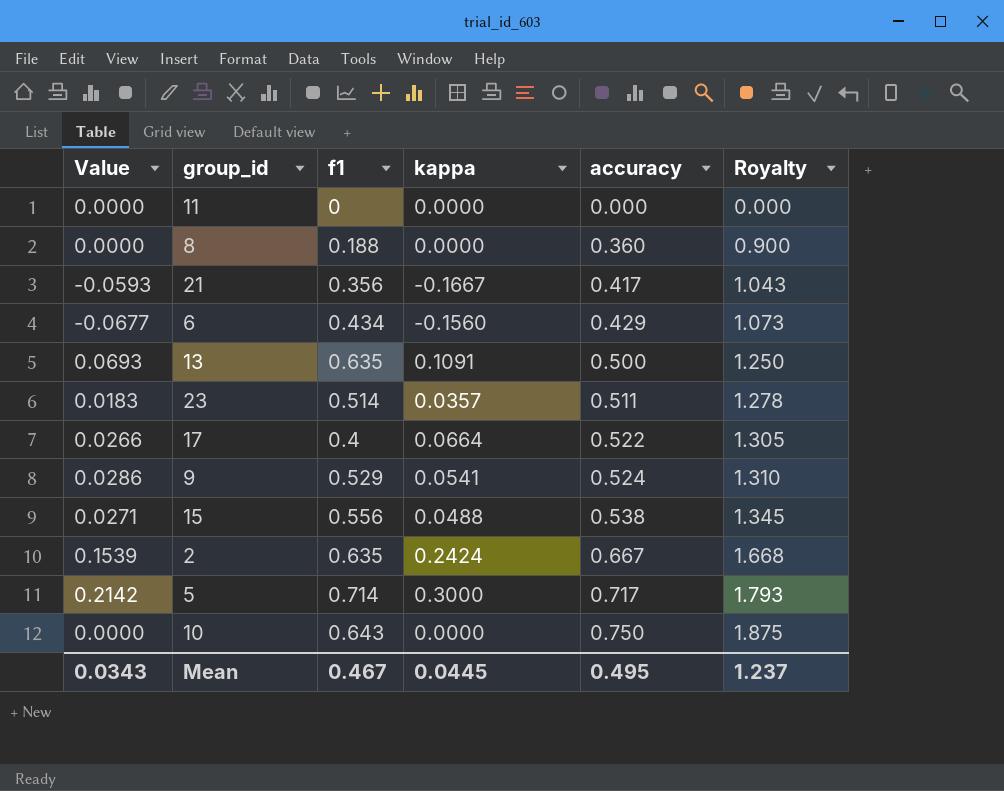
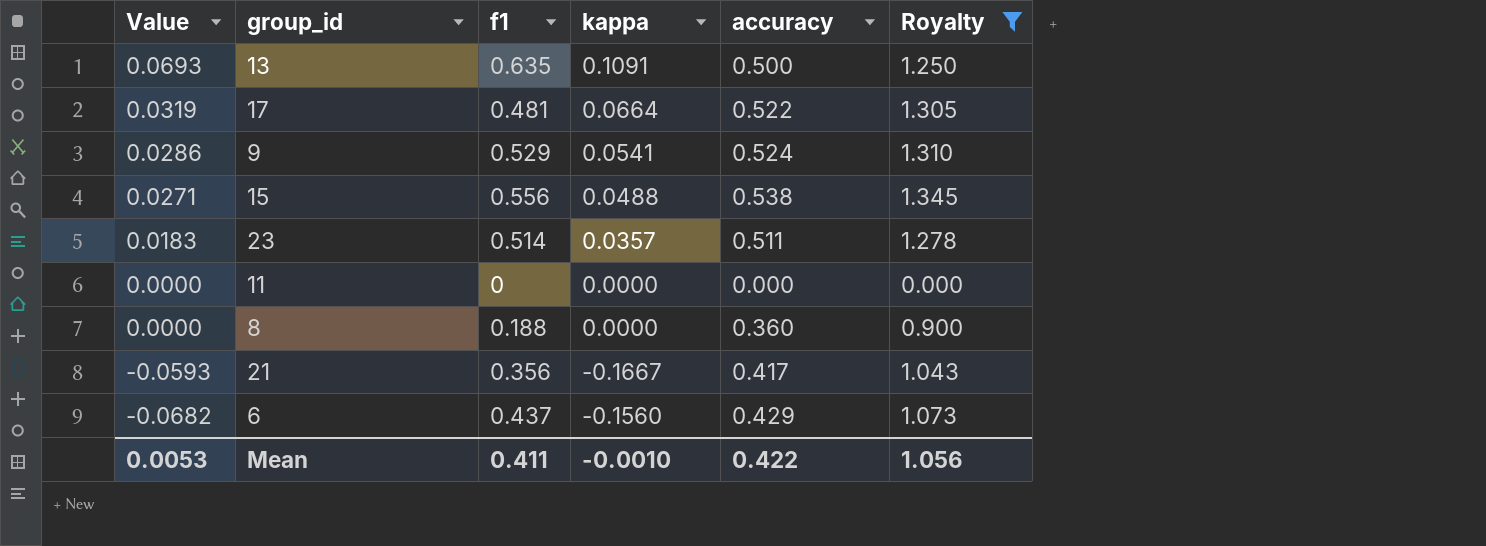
filter: none -> Royalty <= 1.345
row order: accuracy ascending -> Value descending
17 | Value: 0.0266 -> 0.0319
17 | f1: 0.4 -> 0.481
6 | Value: -0.0677 -> -0.0682
6 | f1: 0.434 -> 0.437
Mean | Value: 0.0343 -> 0.0053
Mean | f1: 0.467 -> 0.411
Mean | kappa: 0.0445 -> -0.0010
Mean | accuracy: 0.495 -> 0.422
Mean | Royalty: 1.237 -> 1.056

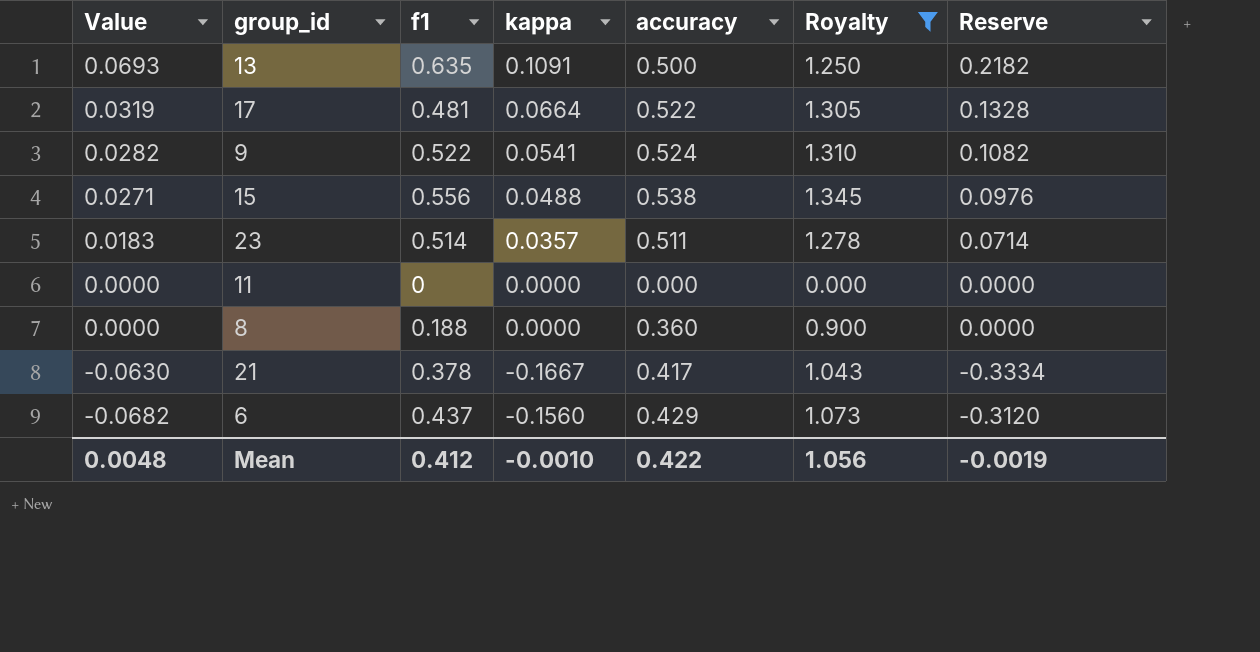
column Reserve | formula: none -> [kappa] * 2
9 | Value: 0.0286 -> 0.0282
9 | f1: 0.529 -> 0.522
21 | Value: -0.0593 -> -0.0630
21 | f1: 0.356 -> 0.378
Mean | Value: 0.0053 -> 0.0048
Mean | f1: 0.411 -> 0.412

